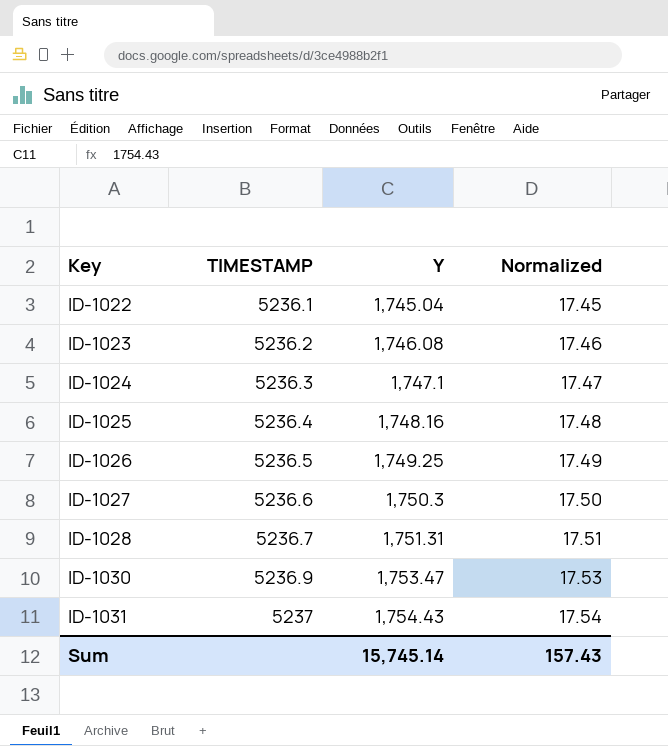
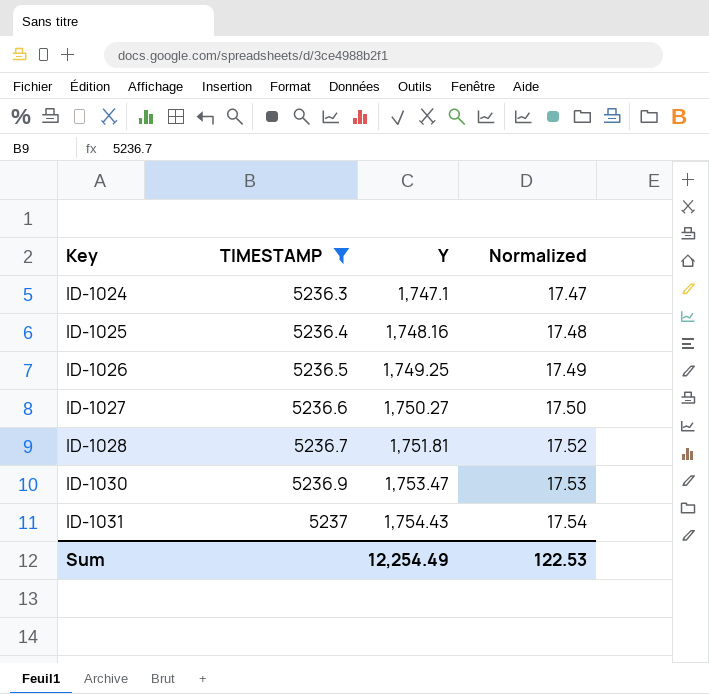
filter: none -> TIMESTAMP >= 5236.3
ID-1027 | Y: 1,750.3 -> 1,750.27
ID-1028 | Y: 1,751.31 -> 1,751.81
ID-1028 | Normalized: 17.51 -> 17.52
Sum | Y: 15,745.14 -> 12,254.49
Sum | Normalized: 157.43 -> 122.53

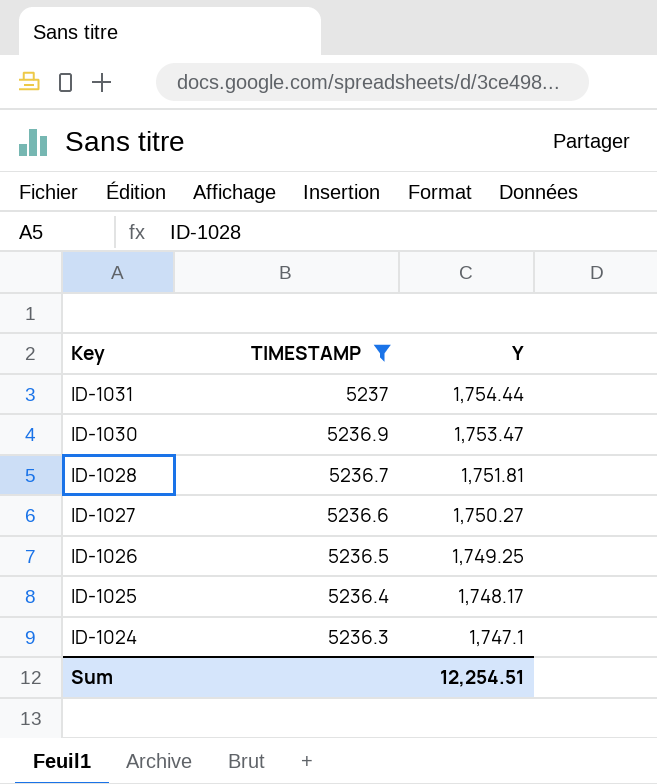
row order: Key ascending -> Key descending
column Normalized | formula: [Y] * 0.01 -> none
ID-1031 | Y: 1,754.43 -> 1,754.44
ID-1025 | Y: 1,748.16 -> 1,748.17
Sum | Y: 12,254.49 -> 12,254.51

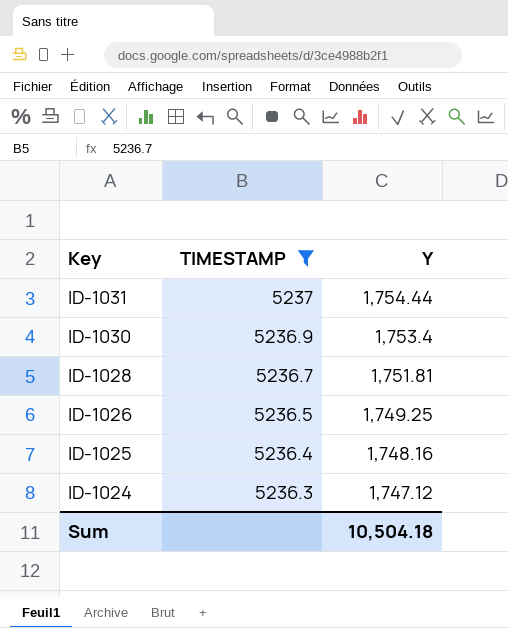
row ID-1027: 5236.6 | 1,750.27 -> none
ID-1030 | Y: 1,753.47 -> 1,753.4
ID-1025 | Y: 1,748.17 -> 1,748.16
ID-1024 | Y: 1,747.1 -> 1,747.12
Sum | Y: 12,254.51 -> 10,504.18

